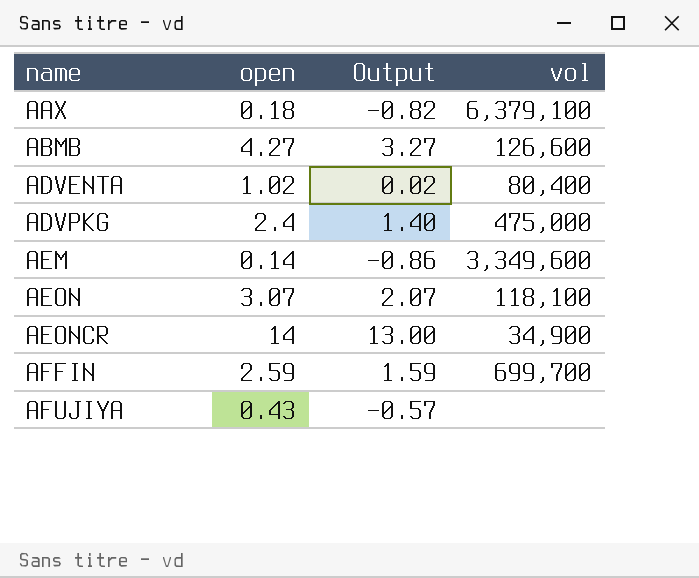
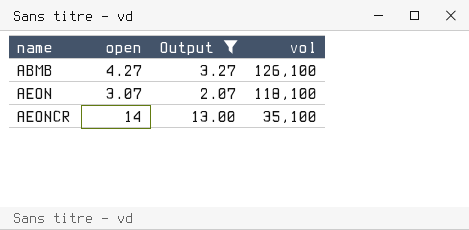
filter: none -> Output >= 2.07
ABMB | vol: 126,600 -> 126,100
AEONCR | vol: 34,900 -> 35,100

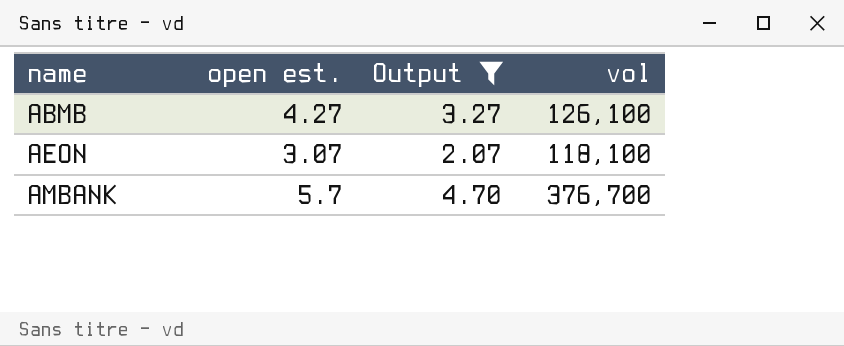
column name: open -> open est.
row AEONCR: 14 | 13.00 | 35,100 -> none
row AMBANK: none -> 5.7 | 4.70 | 376,700

